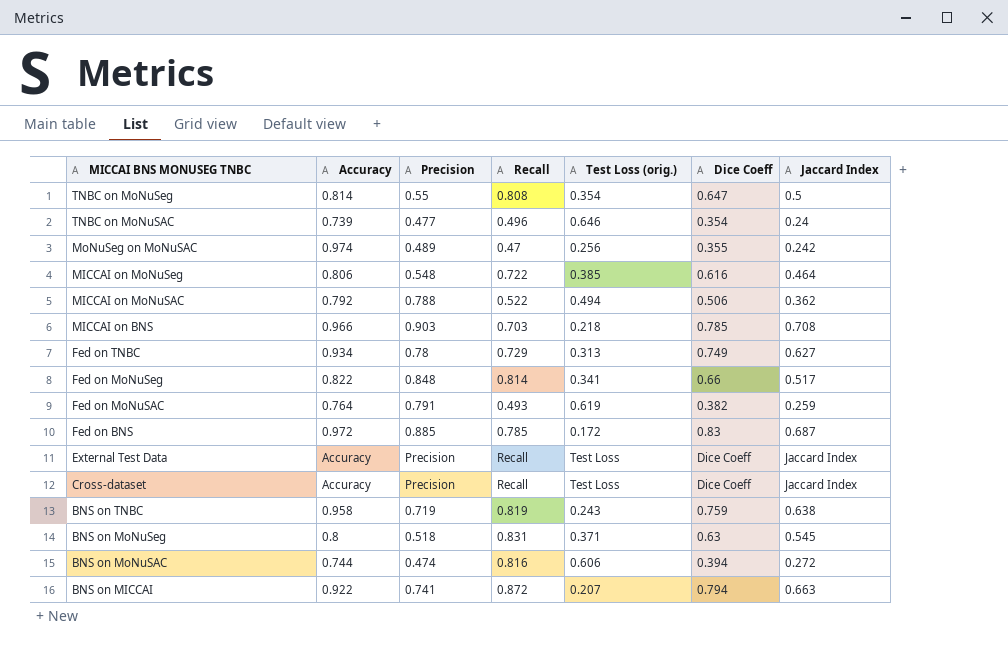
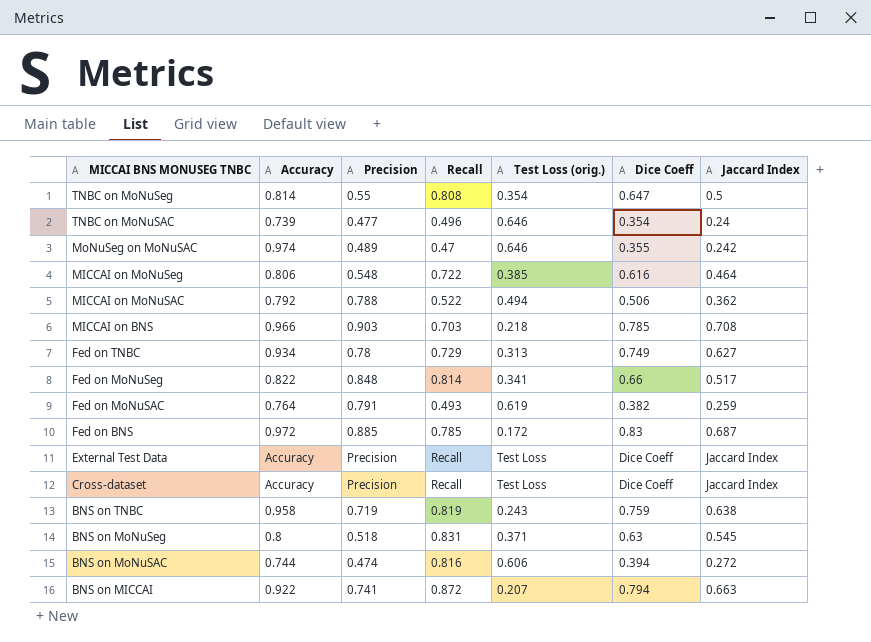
MoNuSeg on MoNuSAC | Test Loss (orig.): 0.256 -> 0.646

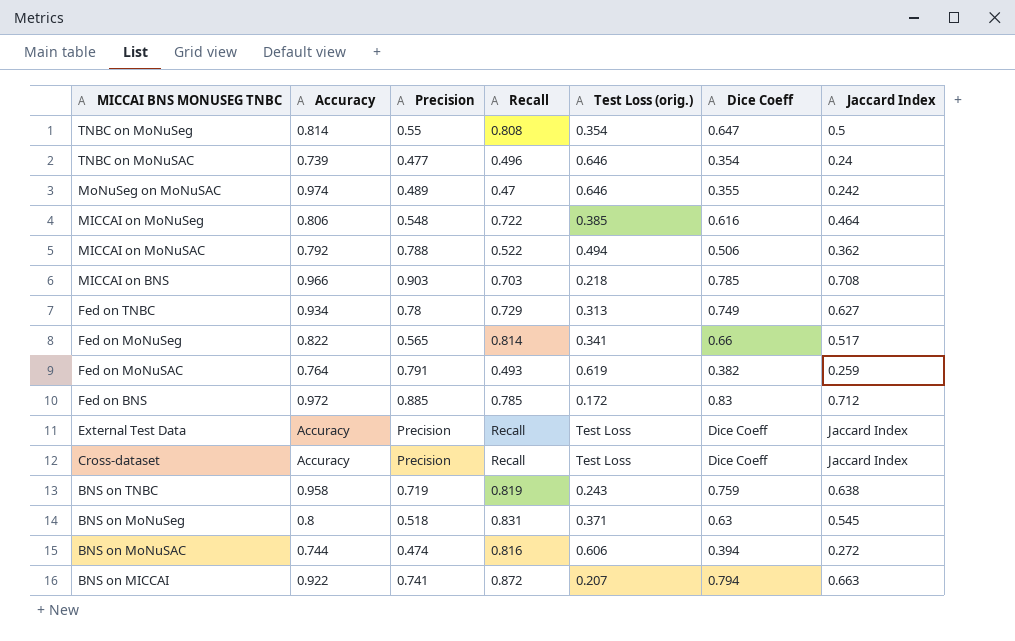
Fed on MoNuSeg | Precision: 0.848 -> 0.565
Fed on BNS | Jaccard Index: 0.687 -> 0.712

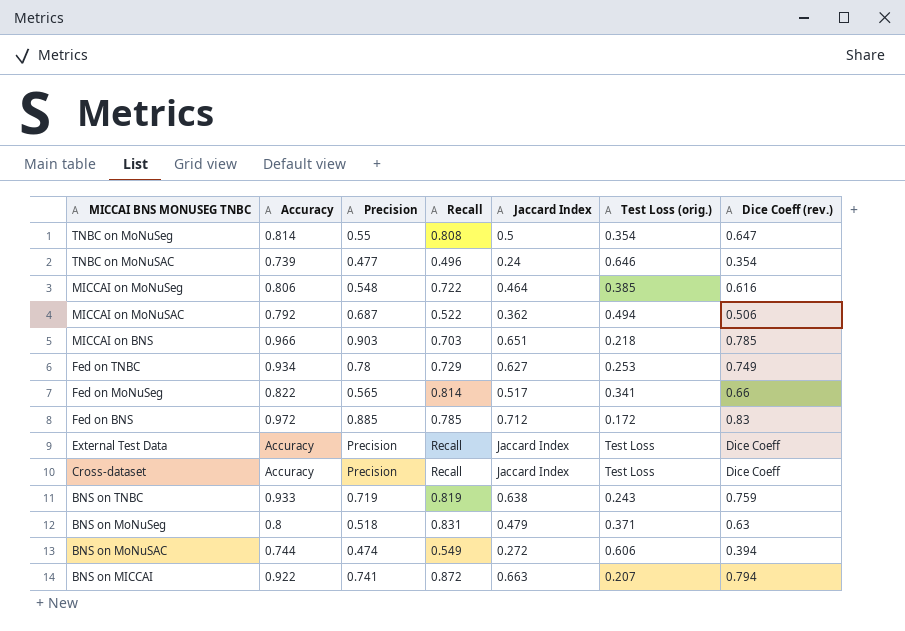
column Jaccard Index | position: 7 -> 5
column name: Dice Coeff -> Dice Coeff (rev.)
row MoNuSeg on MoNuSAC: 0.974 | 0.489 | 0.47 | 0.646 | 0.355 | 0.242 -> none
row Fed on MoNuSAC: 0.764 | 0.791 | 0.493 | 0.619 | 0.382 | 0.259 -> none
MICCAI on MoNuSAC | Precision: 0.788 -> 0.687
MICCAI on BNS | Jaccard Index: 0.708 -> 0.651
Fed on TNBC | Test Loss (orig.): 0.313 -> 0.253
BNS on TNBC | Accuracy: 0.958 -> 0.933
BNS on MoNuSeg | Jaccard Index: 0.545 -> 0.479
BNS on MoNuSAC | Recall: 0.816 -> 0.549

